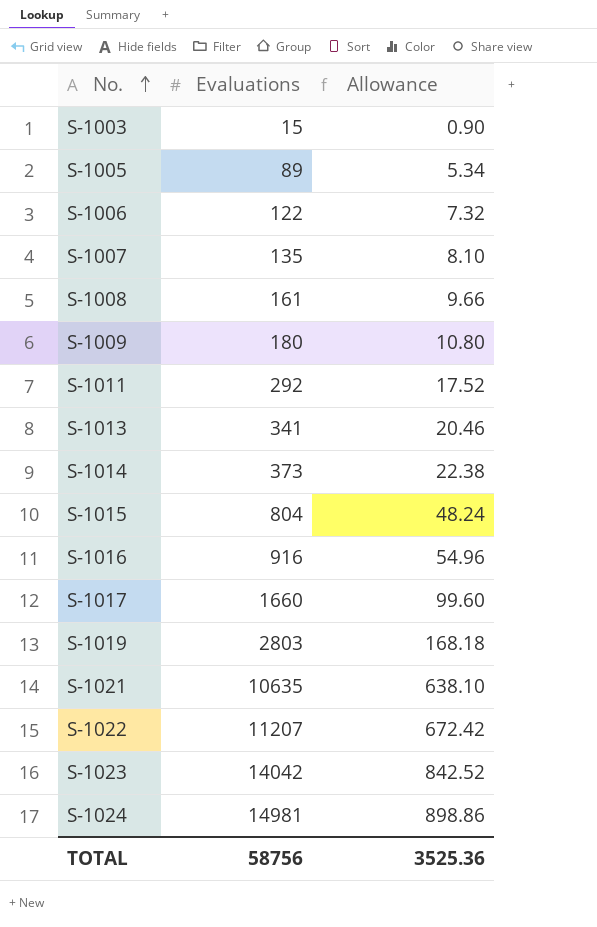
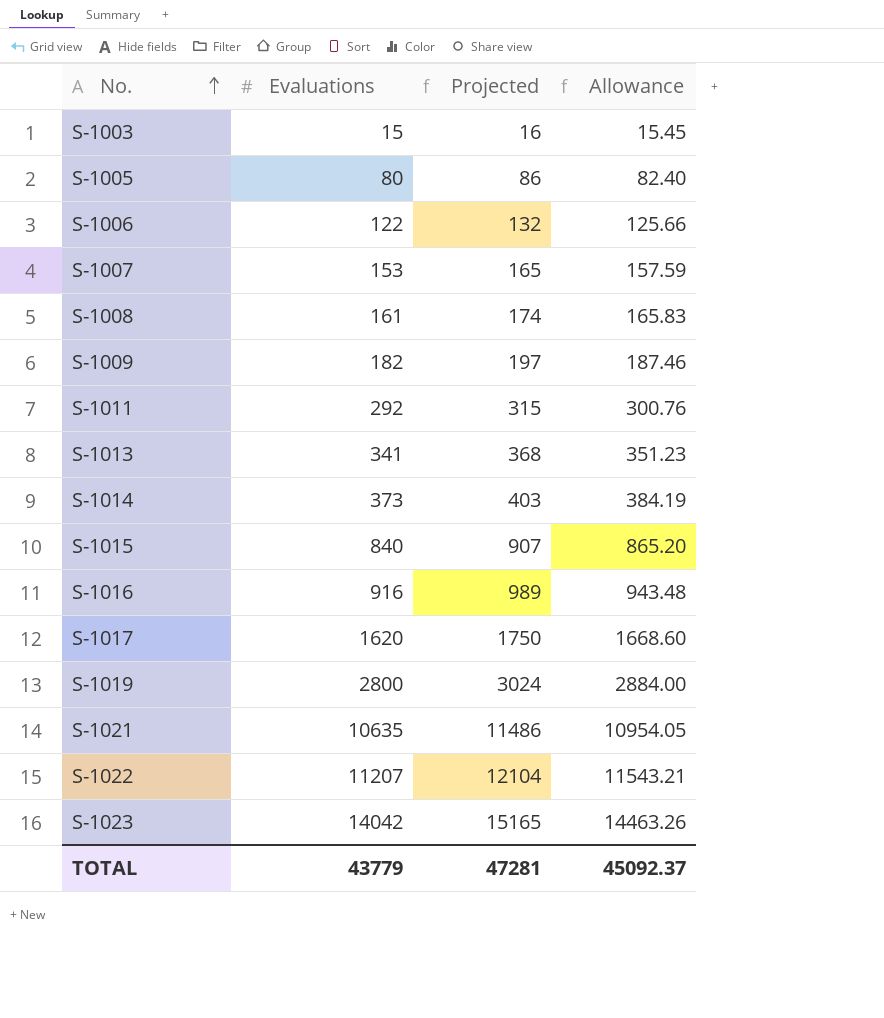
column Projected | formula: none -> [Evaluations] * 1.08
column Allowance | formula: [Evaluations] * 0.06 -> [Evaluations] * 1.03
row S-1024: 14981 | 898.86 -> none
S-1005 | Evaluations: 89 -> 80
S-1007 | Evaluations: 135 -> 153
S-1009 | Evaluations: 180 -> 182
S-1015 | Evaluations: 804 -> 840
S-1017 | Evaluations: 1660 -> 1620
S-1019 | Evaluations: 2803 -> 2800
TOTAL | Evaluations: 58756 -> 43779
TOTAL | Allowance: 3525.36 -> 45092.37

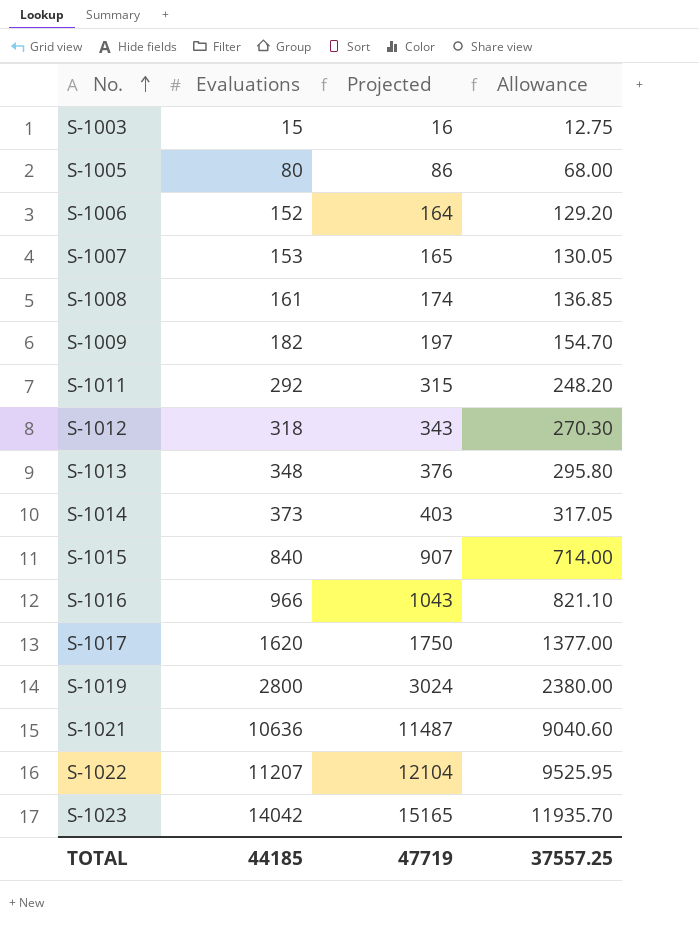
column Allowance | formula: [Evaluations] * 1.03 -> [Evaluations] * 0.85
S-1006 | Evaluations: 122 -> 152
S-1006 | Projected: 132 -> 164
row S-1012: none -> 318 | 343 | 270.30
S-1013 | Evaluations: 341 -> 348
S-1013 | Projected: 368 -> 376
S-1016 | Evaluations: 916 -> 966
S-1016 | Projected: 989 -> 1043
S-1021 | Evaluations: 10635 -> 10636
S-1021 | Projected: 11486 -> 11487
TOTAL | Evaluations: 43779 -> 44185
TOTAL | Projected: 47281 -> 47719
TOTAL | Allowance: 45092.37 -> 37557.25

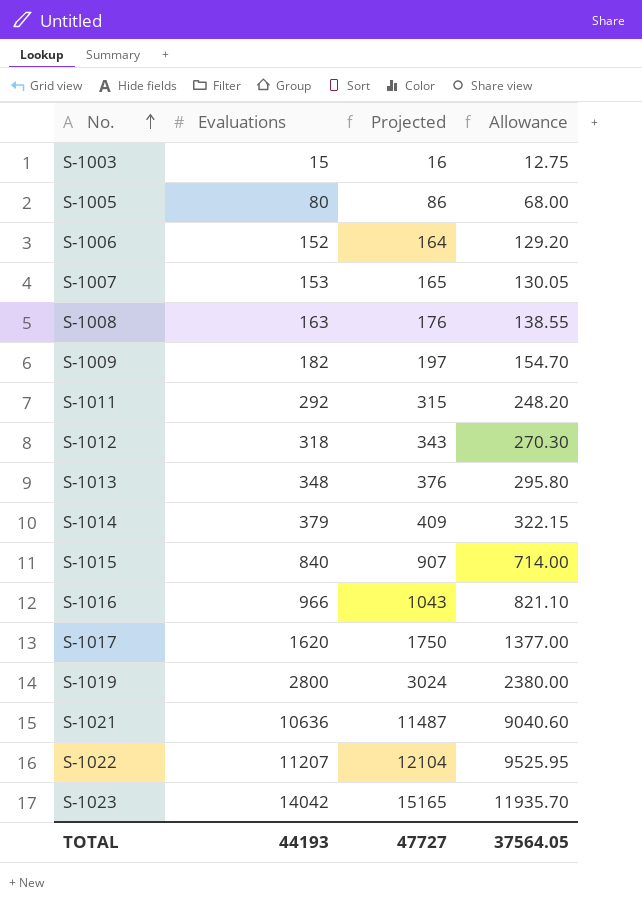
S-1008 | Evaluations: 161 -> 163
S-1008 | Projected: 174 -> 176
S-1008 | Allowance: 136.85 -> 138.55
S-1014 | Evaluations: 373 -> 379
S-1014 | Projected: 403 -> 409
S-1014 | Allowance: 317.05 -> 322.15
TOTAL | Evaluations: 44185 -> 44193
TOTAL | Projected: 47719 -> 47727
TOTAL | Allowance: 37557.25 -> 37564.05

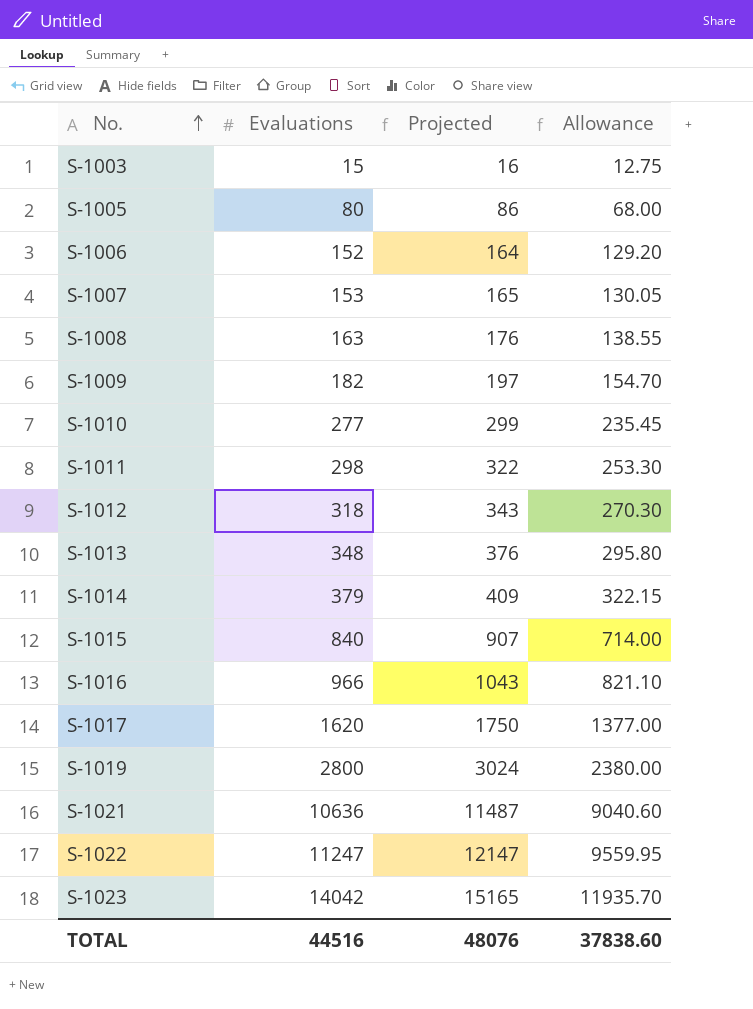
row S-1010: none -> 277 | 299 | 235.45
S-1011 | Evaluations: 292 -> 298
S-1011 | Projected: 315 -> 322
S-1011 | Allowance: 248.20 -> 253.30
S-1022 | Evaluations: 11207 -> 11247
S-1022 | Projected: 12104 -> 12147
S-1022 | Allowance: 9525.95 -> 9559.95
TOTAL | Evaluations: 44193 -> 44516
TOTAL | Projected: 47727 -> 48076
TOTAL | Allowance: 37564.05 -> 37838.60

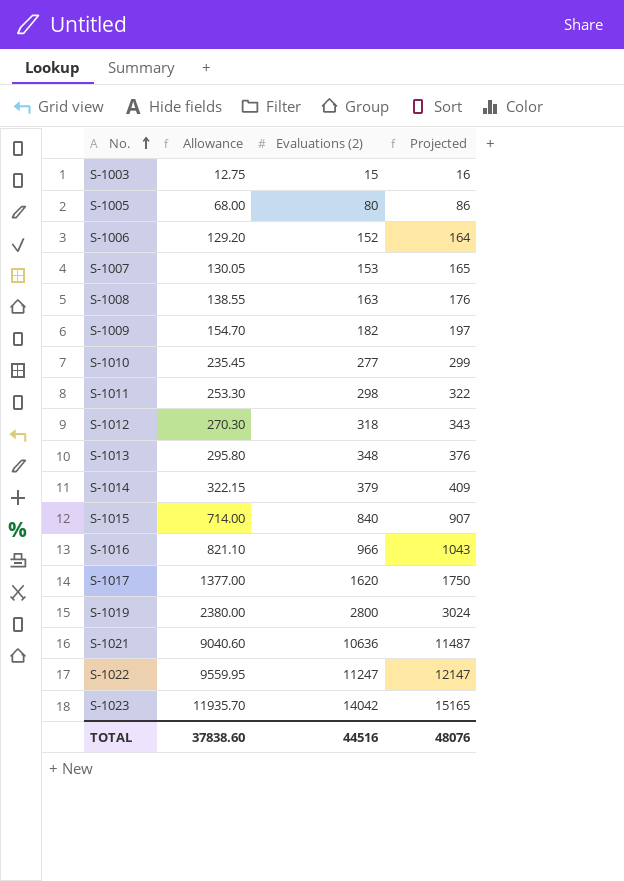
column Allowance | position: 4 -> 2
column name: Evaluations -> Evaluations (2)

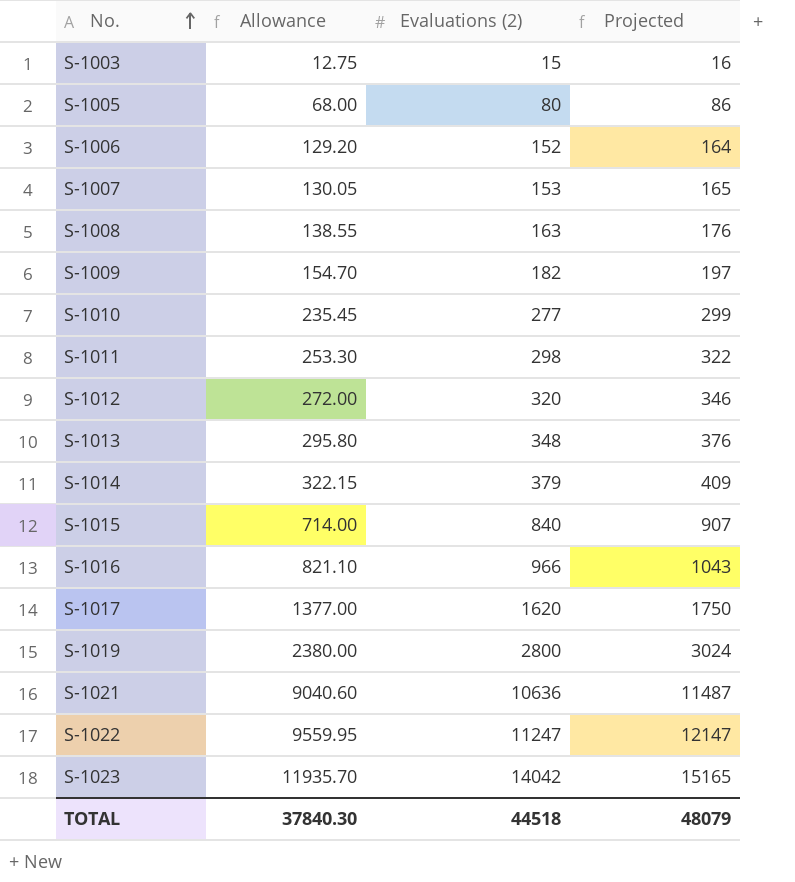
S-1012 | Allowance: 270.30 -> 272.00
S-1012 | Evaluations (2): 318 -> 320
S-1012 | Projected: 343 -> 346
TOTAL | Allowance: 37838.60 -> 37840.30
TOTAL | Evaluations (2): 44516 -> 44518
TOTAL | Projected: 48076 -> 48079

